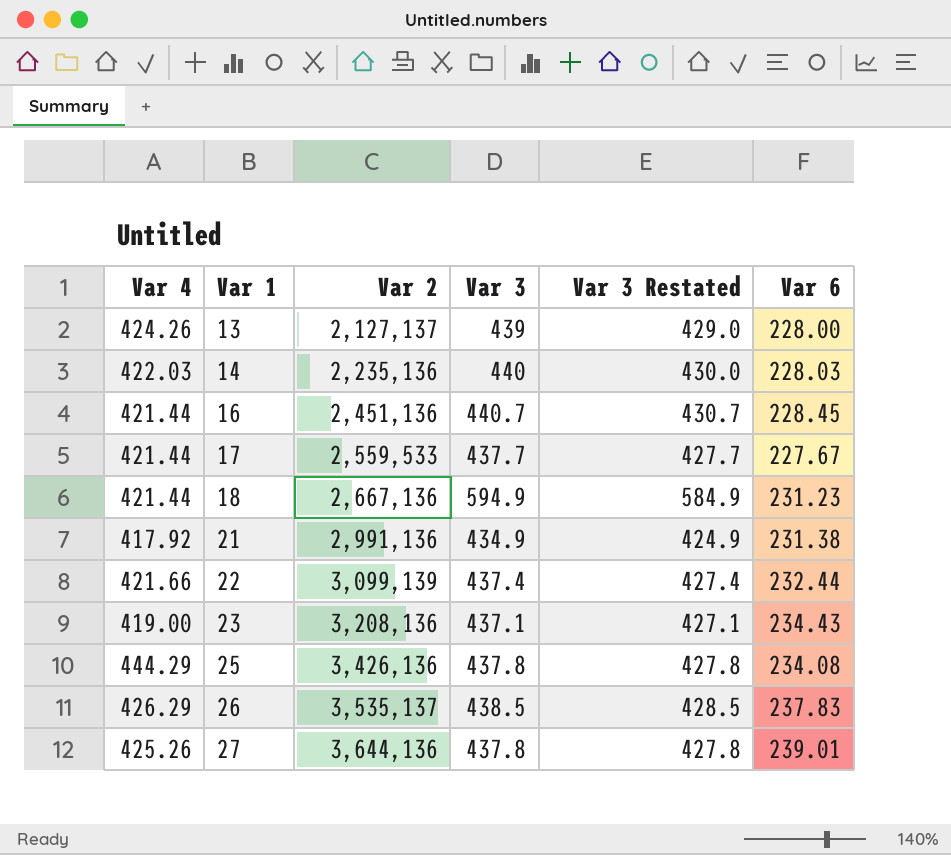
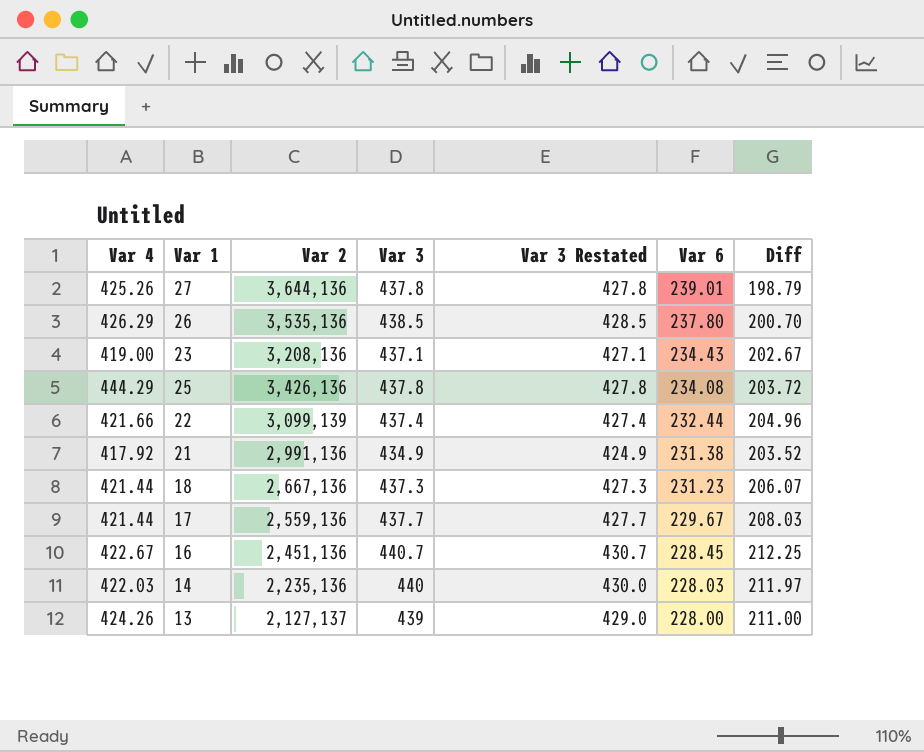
row order: Var 1 ascending -> Var 6 descending
column Diff | formula: none -> [Var 3] - [Var 6]
26 | Var 2: 3,535,137 -> 3,535,136
26 | Var 6: 237.83 -> 237.80
18 | Var 3: 594.9 -> 437.3
18 | Var 3 Restated: 584.9 -> 427.3
17 | Var 2: 2,559,533 -> 2,559,136
17 | Var 6: 227.67 -> 229.67
16 | Var 4: 421.44 -> 422.67

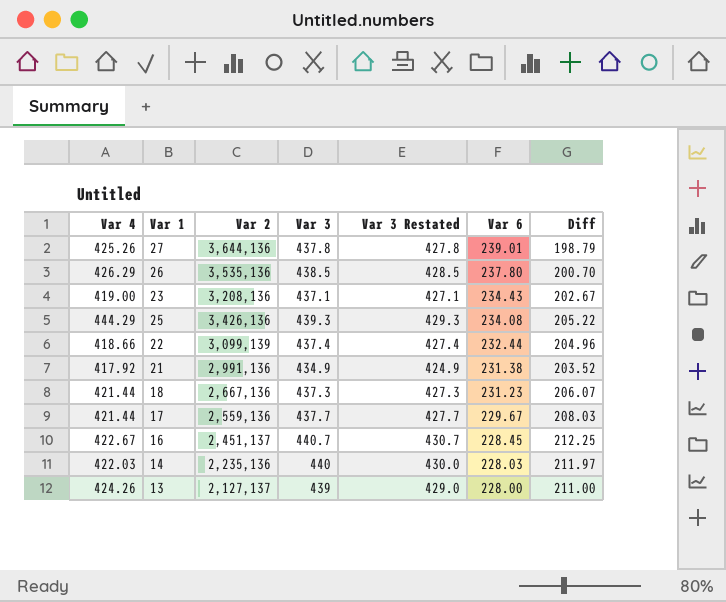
25 | Var 3: 437.8 -> 439.3
25 | Var 3 Restated: 427.8 -> 429.3
25 | Diff: 203.72 -> 205.22
22 | Var 4: 421.66 -> 418.66
16 | Var 2: 2,451,136 -> 2,451,137

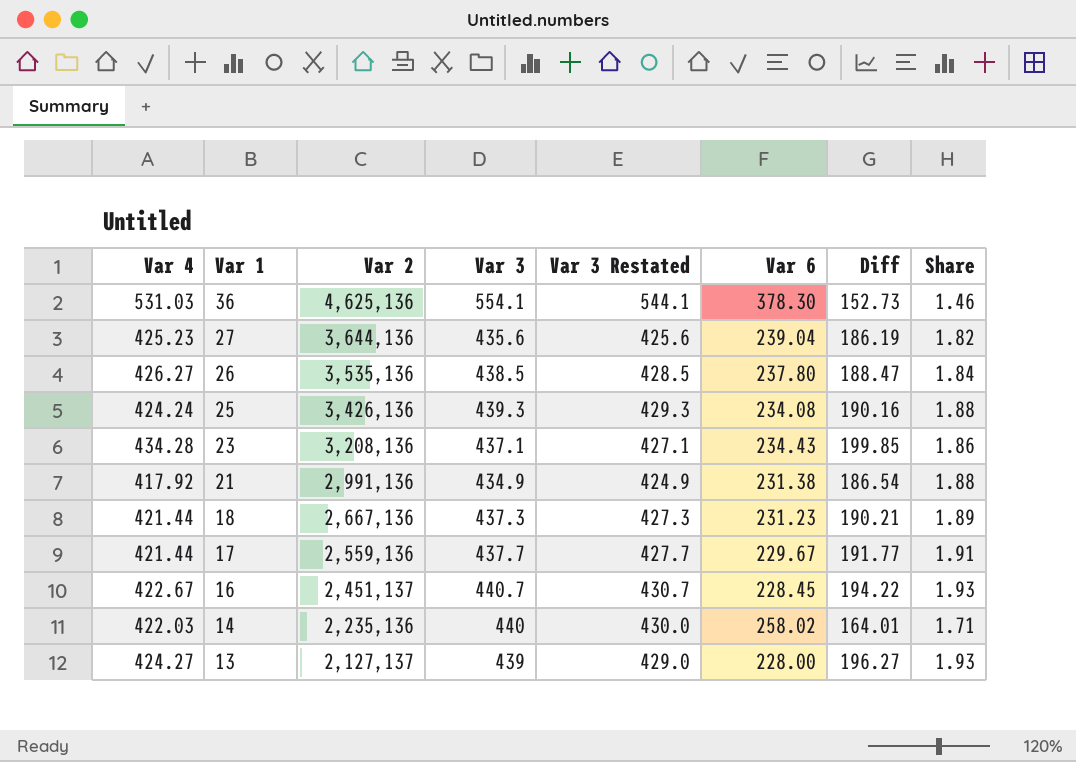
row order: Var 6 descending -> Var 1 descending
column Diff | formula: [Var 3] - [Var 6] -> [Var 4] - [Var 6]
column Share | formula: none -> [Var 3] / [Var 6]
row 22: 418.66 | 3,099,139 | 437.4 | 427.4 | 232.44 | 204.96 -> none
row 36: none -> 531.03 | 4,625,136 | 554.1 | 544.1 | 378.30 | 152.73 | 1.46
27 | Var 4: 425.26 -> 425.23
27 | Var 3: 437.8 -> 435.6
27 | Var 3 Restated: 427.8 -> 425.6
27 | Var 6: 239.01 -> 239.04
26 | Var 4: 426.29 -> 426.27
25 | Var 4: 444.29 -> 424.24
23 | Var 4: 419.00 -> 434.28
14 | Var 6: 228.03 -> 258.02
13 | Var 4: 424.26 -> 424.27

